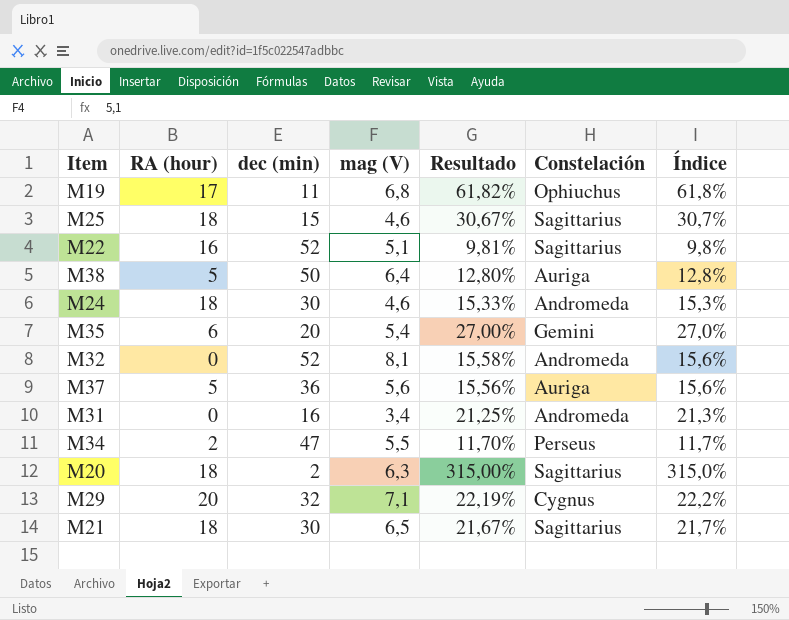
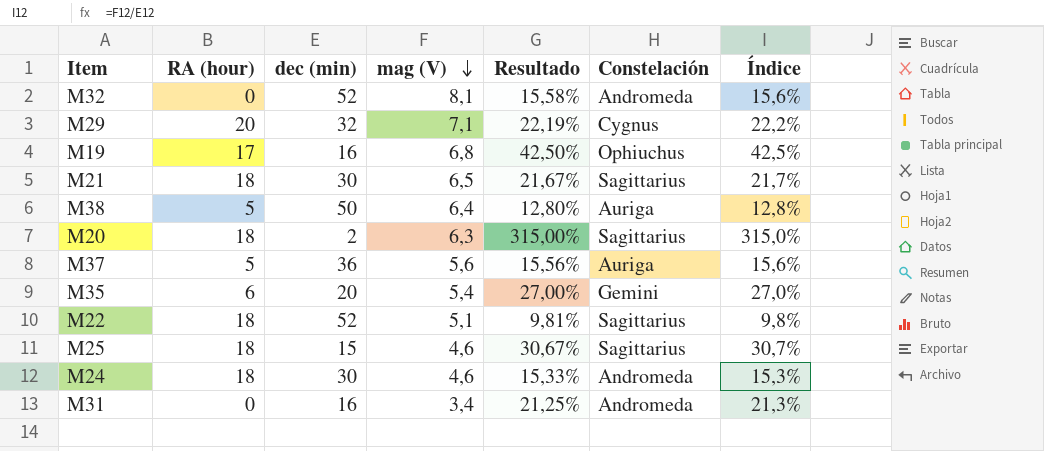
row order: none -> mag (V) descending
row M34: 2 | 47 | 5,5 | 11,70% | Perseus | 11,7% -> none
M19 | dec (min): 11 -> 16
M19 | Resultado: 61,82% -> 42,50%
M19 | Índice: 61,8% -> 42,5%
M22 | RA (hour): 16 -> 18

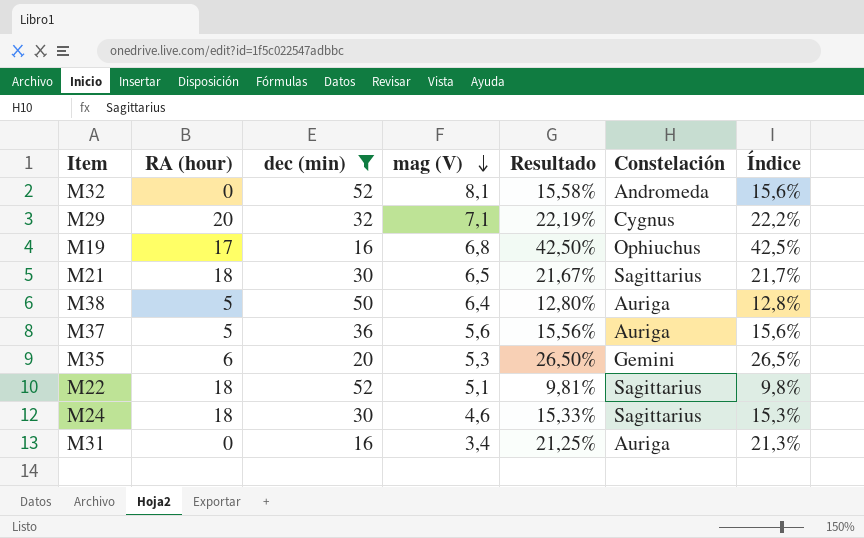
filter: none -> dec (min) >= 16
M35 | mag (V): 5,4 -> 5,3
M35 | Resultado: 27,00% -> 26,50%
M35 | Índice: 27,0% -> 26,5%
M24 | Constelación: Andromeda -> Sagittarius
M31 | Constelación: Andromeda -> Auriga

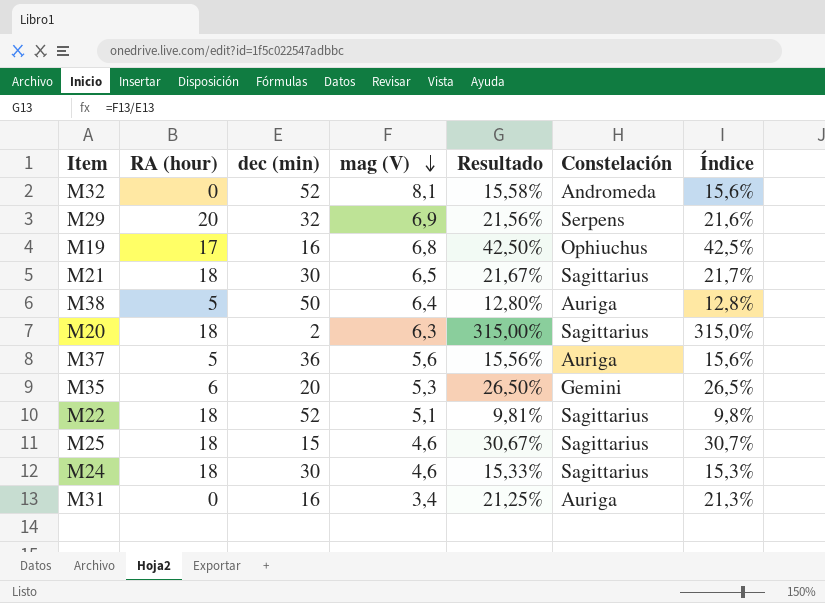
filter: dec (min) >= 16 -> none
M29 | mag (V): 7,1 -> 6,9
M29 | Resultado: 22,19% -> 21,56%
M29 | Constelación: Cygnus -> Serpens
M29 | Índice: 22,2% -> 21,6%

